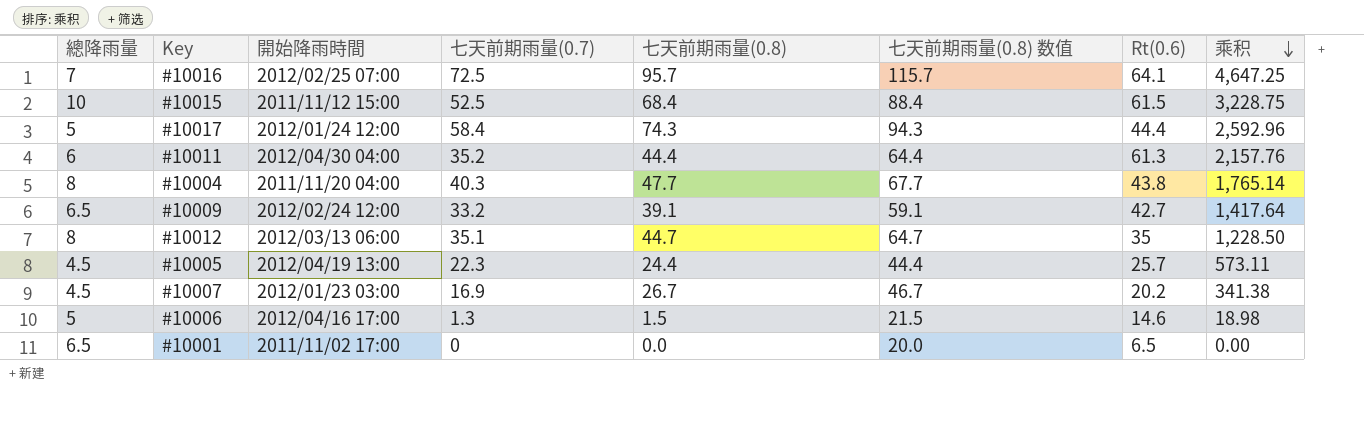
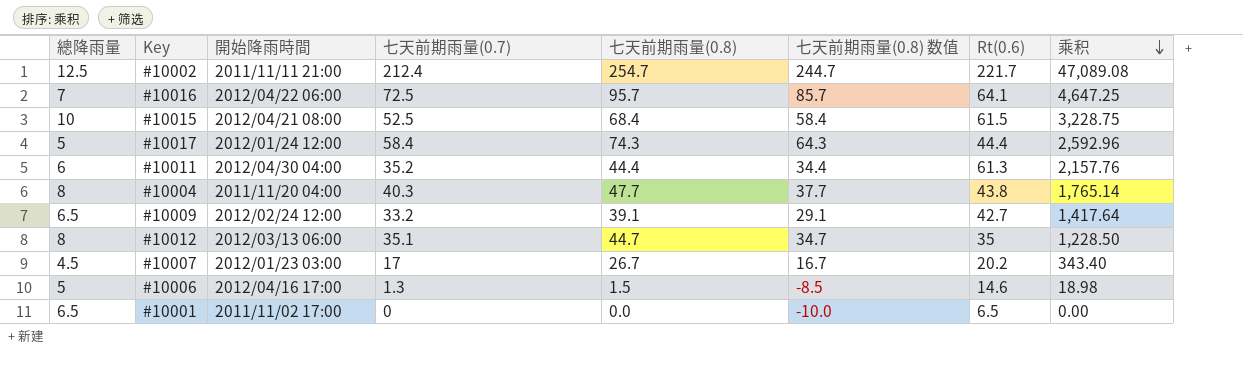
column 七天前期雨量(0.8) 数值 | formula: [七天前期雨量(0.8)] + 20 -> [七天前期雨量(0.8)] - 10
row #10005: 4.5 | 2012/04/19 13:00 | 22.3 | 24.4 | 44.4 | 25.7 | 573.11 -> none
row #10002: none -> 12.5 | 2011/11/11 21:00 | 212.4 | 254.7 | 244.7 | 221.7 | 47,089.08
#10016 | 開始降雨時間: 2012/02/25 07:00 -> 2012/04/22 06:00
#10015 | 開始降雨時間: 2011/11/12 15:00 -> 2012/04/21 08:00
#10007 | 七天前期雨量(0.7): 16.9 -> 17
#10007 | 乘积: 341.38 -> 343.40

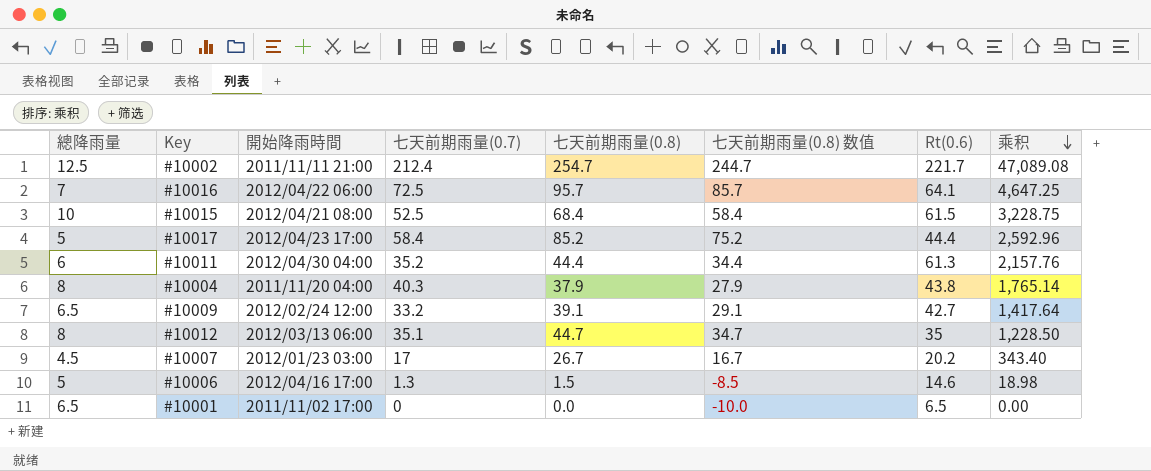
#10017 | 開始降雨時間: 2012/01/24 12:00 -> 2012/04/23 17:00
#10017 | 七天前期雨量(0.8): 74.3 -> 85.2
#10017 | 七天前期雨量(0.8) 数值: 64.3 -> 75.2
#10004 | 七天前期雨量(0.8): 47.7 -> 37.9
#10004 | 七天前期雨量(0.8) 数值: 37.7 -> 27.9

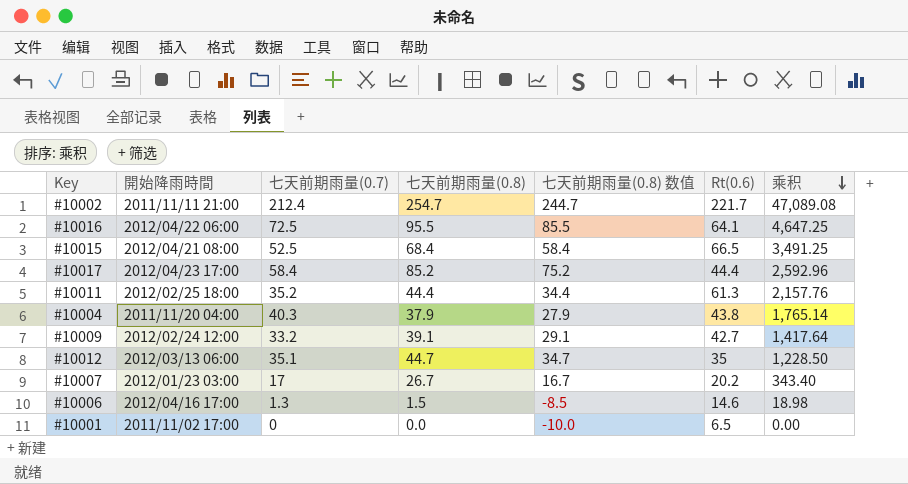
column 總降雨量 | position: 1 -> none
#10016 | 七天前期雨量(0.8): 95.7 -> 95.5
#10016 | 七天前期雨量(0.8) 数值: 85.7 -> 85.5
#10015 | Rt(0.6): 61.5 -> 66.5
#10015 | 乘积: 3,228.75 -> 3,491.25
#10011 | 開始降雨時間: 2012/04/30 04:00 -> 2012/02/25 18:00

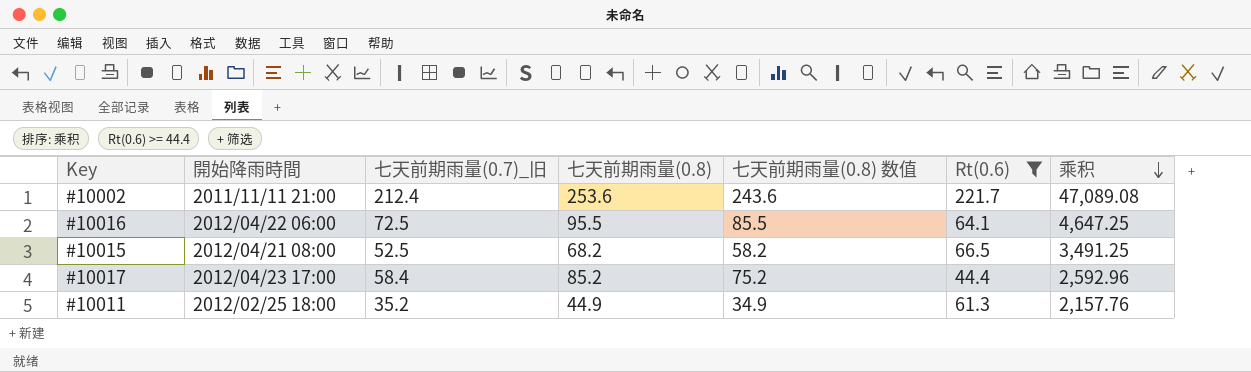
filter: none -> Rt(0.6) >= 44.4
column name: 七天前期雨量(0.7) -> 七天前期雨量(0.7)_旧
#10002 | 七天前期雨量(0.8): 254.7 -> 253.6
#10002 | 七天前期雨量(0.8) 数值: 244.7 -> 243.6
#10015 | 七天前期雨量(0.8): 68.4 -> 68.2
#10015 | 七天前期雨量(0.8) 数值: 58.4 -> 58.2
#10011 | 七天前期雨量(0.8): 44.4 -> 44.9
#10011 | 七天前期雨量(0.8) 数值: 34.4 -> 34.9

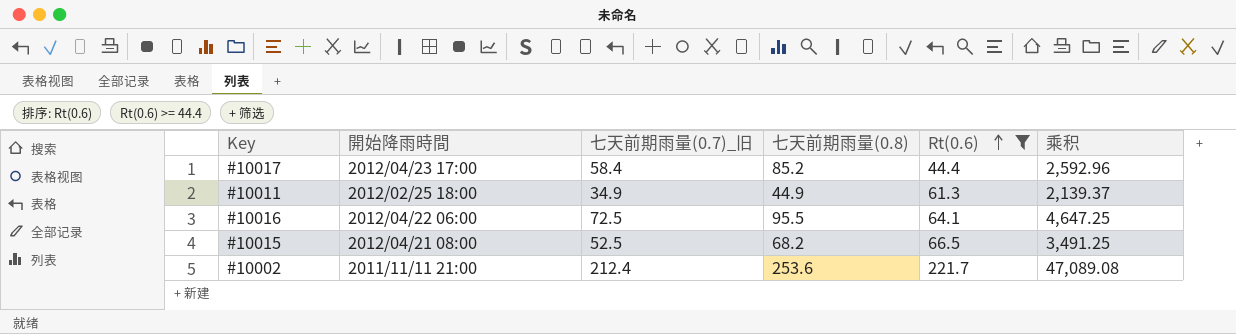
row order: 乘积 descending -> Rt(0.6) ascending
column 七天前期雨量(0.8) 数值 | formula: [七天前期雨量(0.8)] - 10 -> none
#10011 | 七天前期雨量(0.7)_旧: 35.2 -> 34.9
#10011 | 乘积: 2,157.76 -> 2,139.37

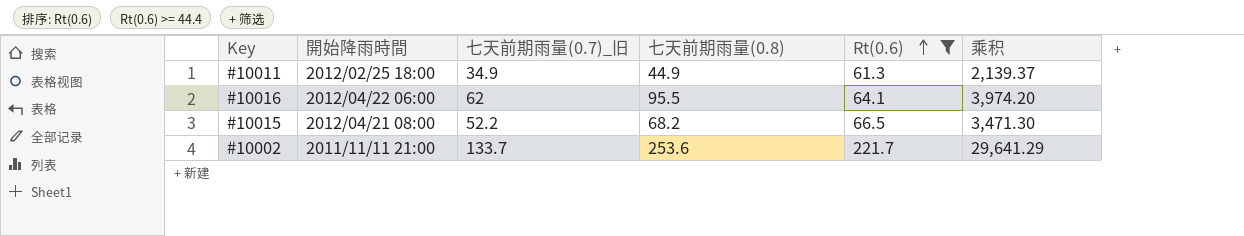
row #10017: 2012/04/23 17:00 | 58.4 | 85.2 | 44.4 | 2,592.96 -> none
#10016 | 七天前期雨量(0.7)_旧: 72.5 -> 62
#10016 | 乘积: 4,647.25 -> 3,974.20
#10015 | 七天前期雨量(0.7)_旧: 52.5 -> 52.2
#10015 | 乘积: 3,491.25 -> 3,471.30
#10002 | 七天前期雨量(0.7)_旧: 212.4 -> 133.7
#10002 | 乘积: 47,089.08 -> 29,641.29

